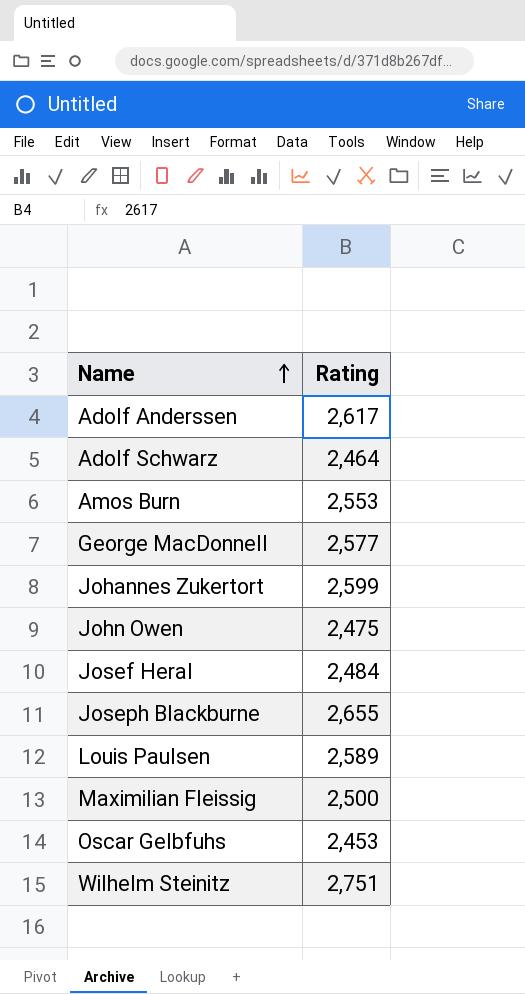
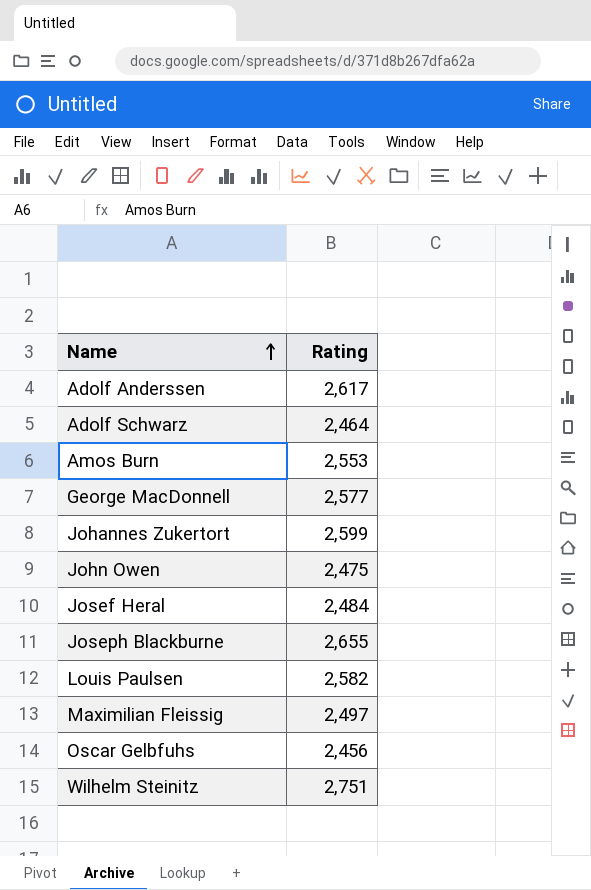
Louis Paulsen | Rating: 2,589 -> 2,582
Maximilian Fleissig | Rating: 2,500 -> 2,497
Oscar Gelbfuhs | Rating: 2,453 -> 2,456

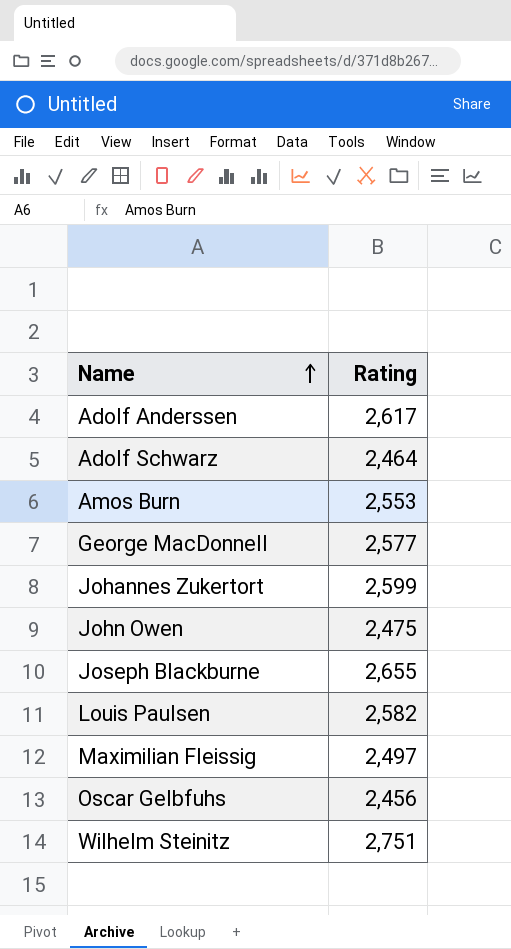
row Josef Heral: 2,484 -> none

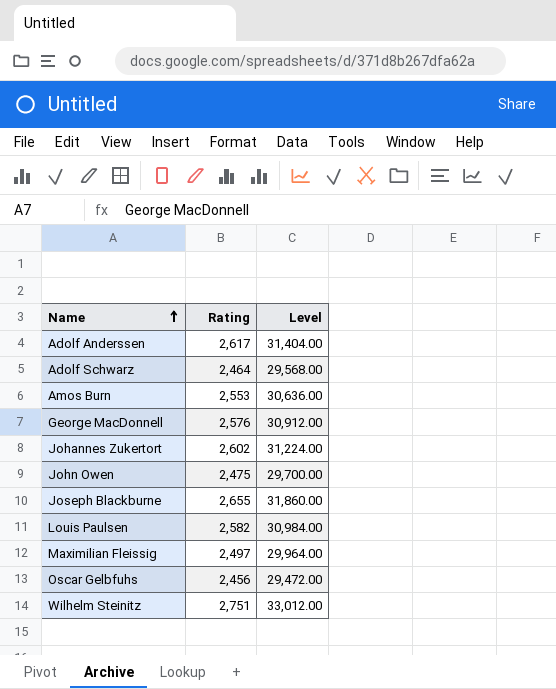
column Level | formula: none -> [Rating] * 12
George MacDonnell | Rating: 2,577 -> 2,576
Johannes Zukertort | Rating: 2,599 -> 2,602

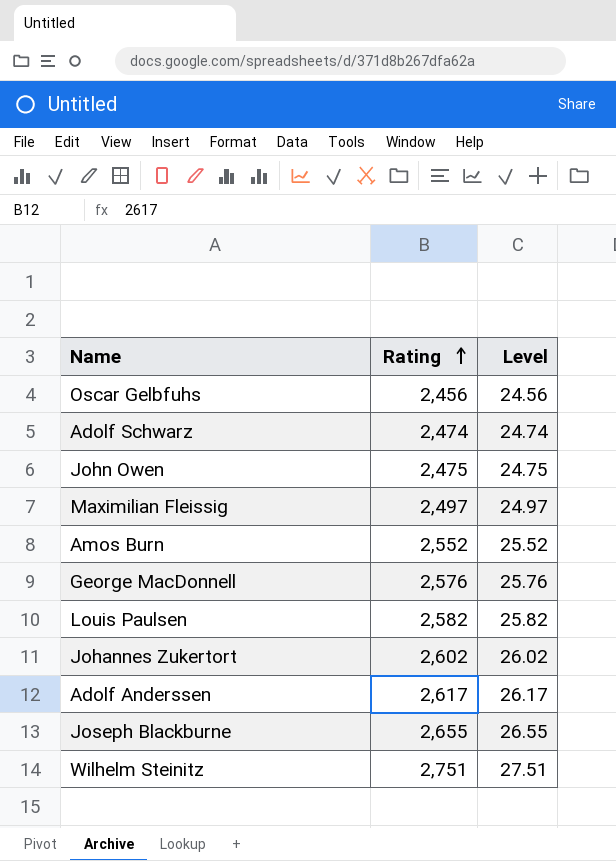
row order: Name ascending -> Rating ascending
column Level | formula: [Rating] * 12 -> [Rating] * 0.01
Adolf Schwarz | Rating: 2,464 -> 2,474
Amos Burn | Rating: 2,553 -> 2,552

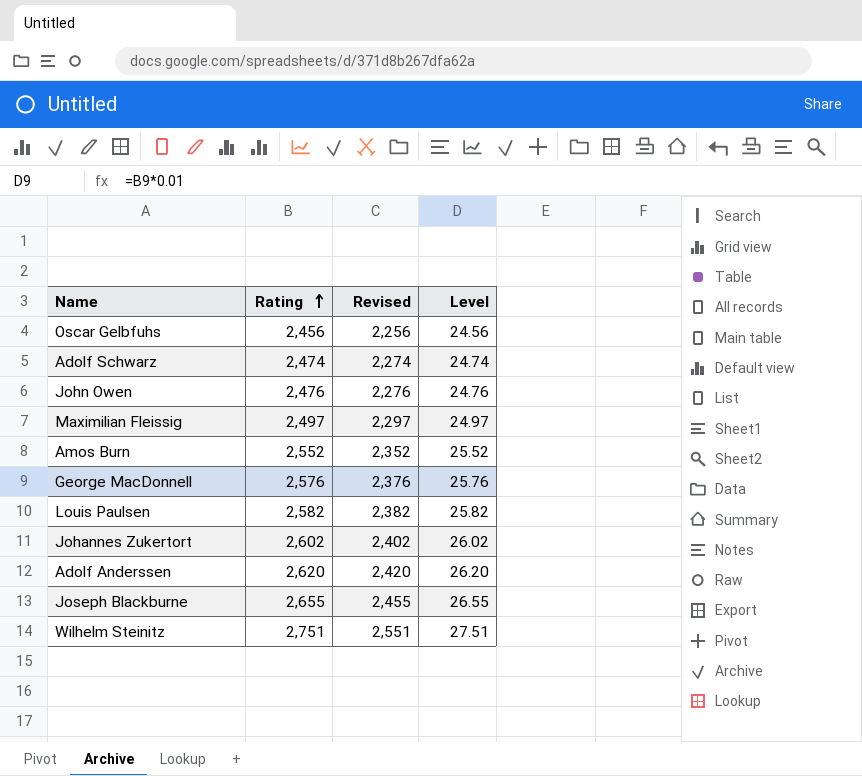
column Revised | formula: none -> [Rating] - 200
John Owen | Rating: 2,475 -> 2,476
John Owen | Level: 24.75 -> 24.76
Adolf Anderssen | Rating: 2,617 -> 2,620
Adolf Anderssen | Level: 26.17 -> 26.20

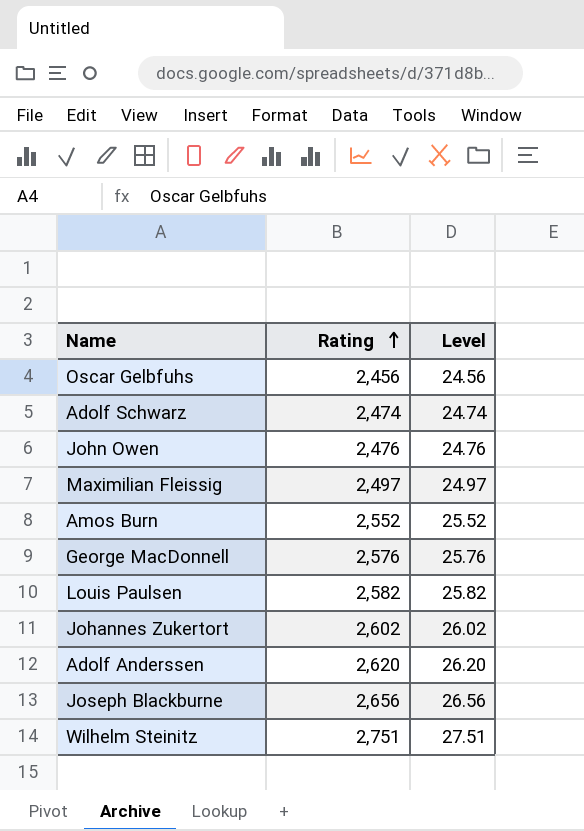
column Revised | formula: [Rating] - 200 -> none
Joseph Blackburne | Rating: 2,655 -> 2,656
Joseph Blackburne | Level: 26.55 -> 26.56

